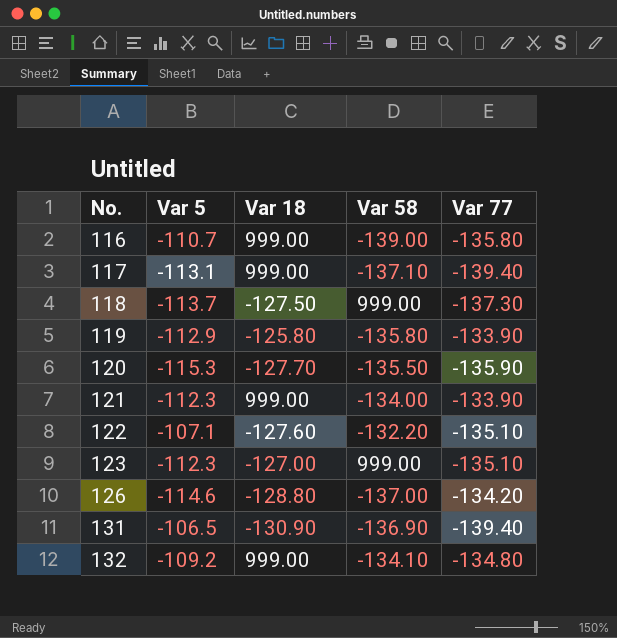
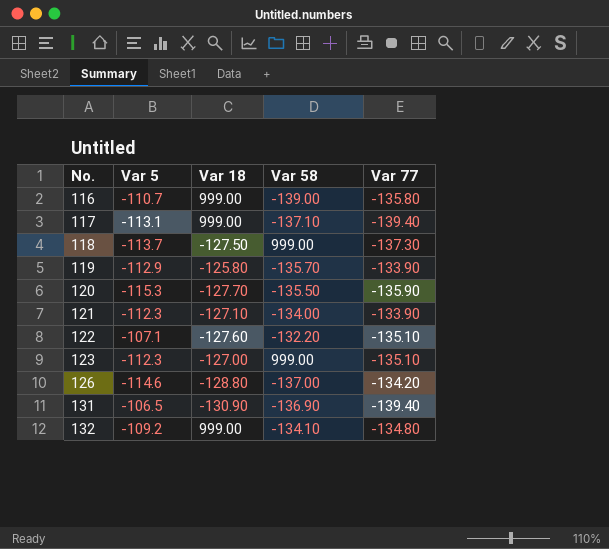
119 | Var 58: -135.80 -> -135.70
121 | Var 18: 999.00 -> -127.10

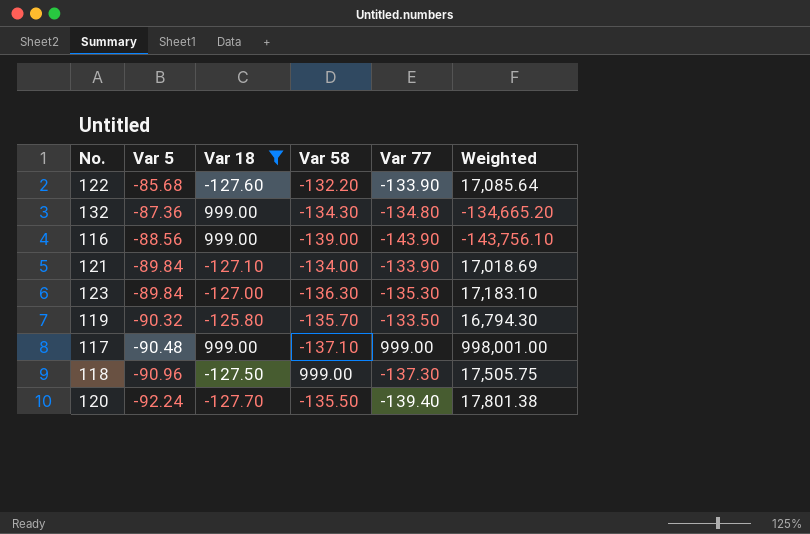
filter: none -> Var 18 >= -127.70
row order: No. ascending -> Var 5 descending
column Weighted | formula: none -> [Var 18] * [Var 77]
122 | Var 5: -107.1 -> -85.68
122 | Var 77: -135.10 -> -133.90
132 | Var 5: -109.2 -> -87.36
132 | Var 58: -134.10 -> -134.30
116 | Var 5: -110.7 -> -88.56
116 | Var 77: -135.80 -> -143.90
121 | Var 5: -112.3 -> -89.84
123 | Var 5: -112.3 -> -89.84
123 | Var 58: 999.00 -> -136.30
123 | Var 77: -135.10 -> -135.30
119 | Var 5: -112.9 -> -90.32
119 | Var 77: -133.90 -> -133.50
117 | Var 5: -113.1 -> -90.48
117 | Var 77: -139.40 -> 999.00
118 | Var 5: -113.7 -> -90.96
120 | Var 5: -115.3 -> -92.24
120 | Var 77: -135.90 -> -139.40

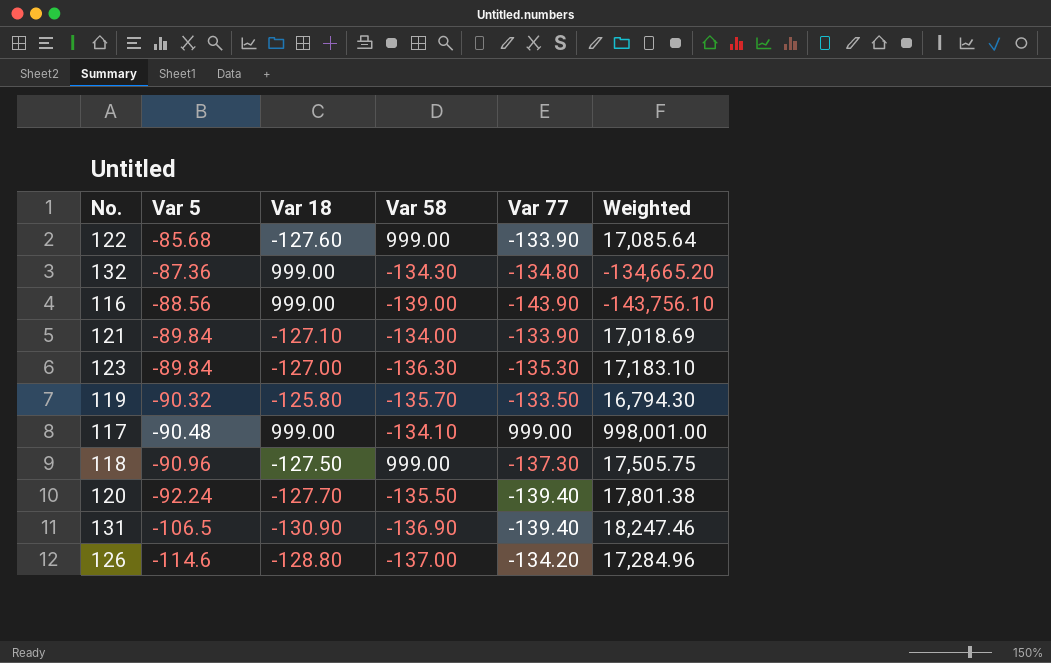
filter: Var 18 >= -127.70 -> none
122 | Var 58: -132.20 -> 999.00
117 | Var 58: -137.10 -> -134.10

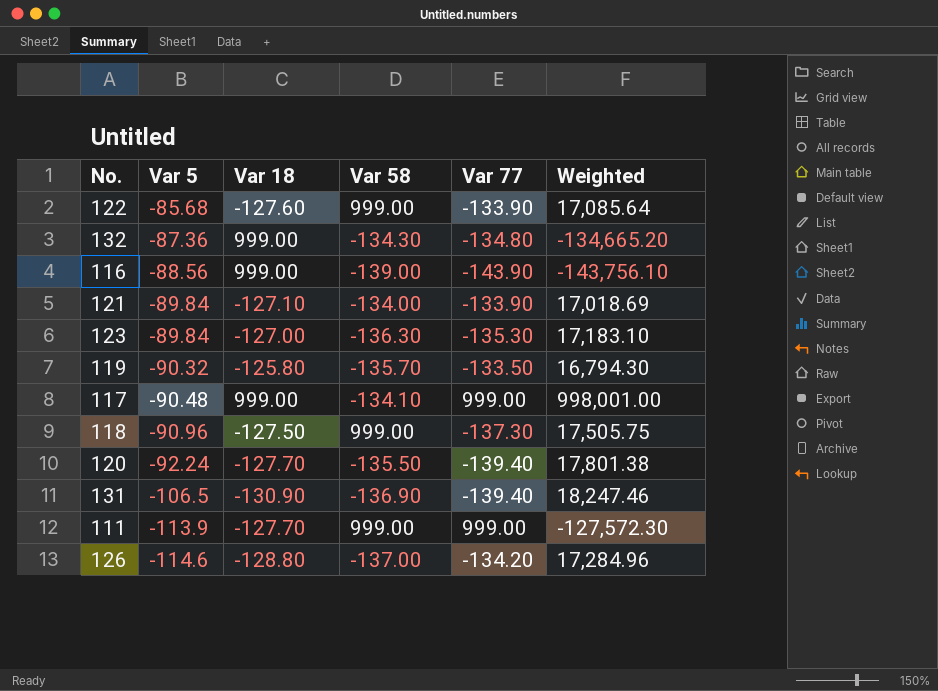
row 111: none -> -113.9 | -127.70 | 999.00 | 999.00 | -127,572.30

